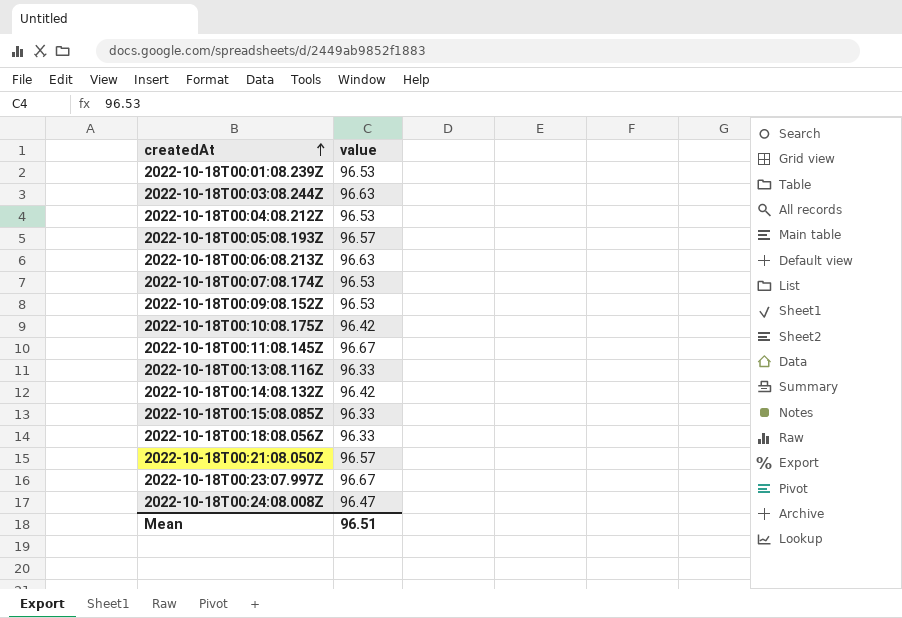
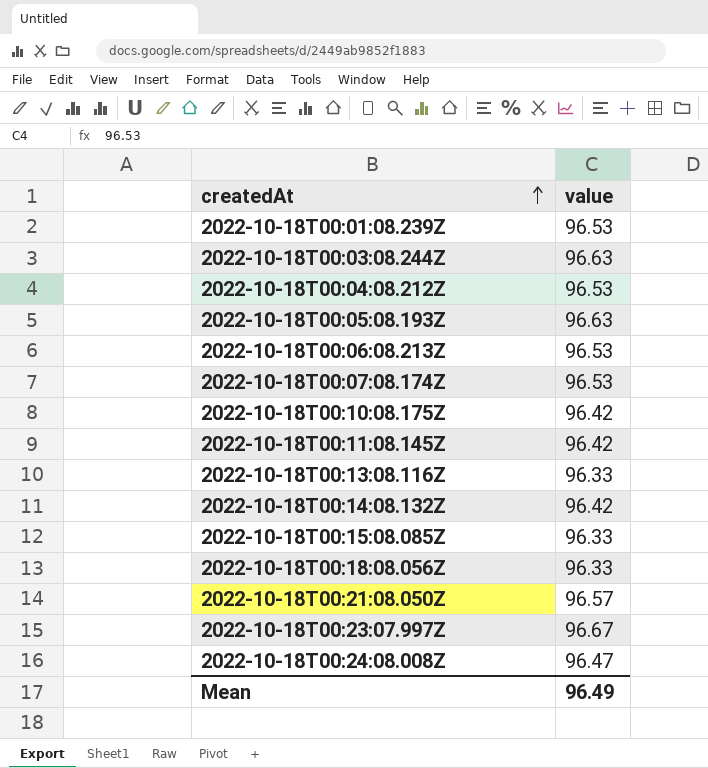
row 2022-10-18T00:09:08.152Z: 96.53 -> none
2022-10-18T00:05:08.193Z | value: 96.57 -> 96.63
2022-10-18T00:06:08.213Z | value: 96.63 -> 96.53
2022-10-18T00:11:08.145Z | value: 96.67 -> 96.42
Mean | value: 96.51 -> 96.49

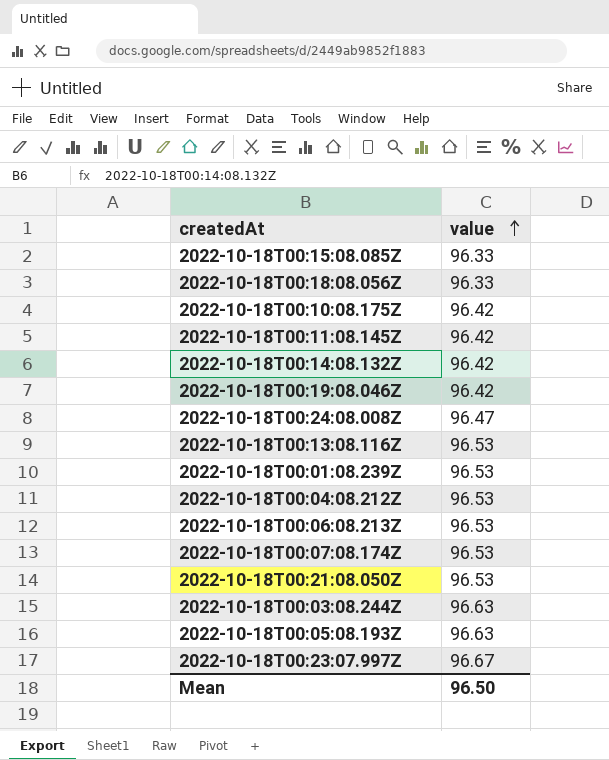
row order: createdAt ascending -> value ascending
row 2022-10-18T00:19:08.046Z: none -> 96.42
2022-10-18T00:13:08.116Z | value: 96.33 -> 96.53
2022-10-18T00:21:08.050Z | value: 96.57 -> 96.53
Mean | value: 96.49 -> 96.50

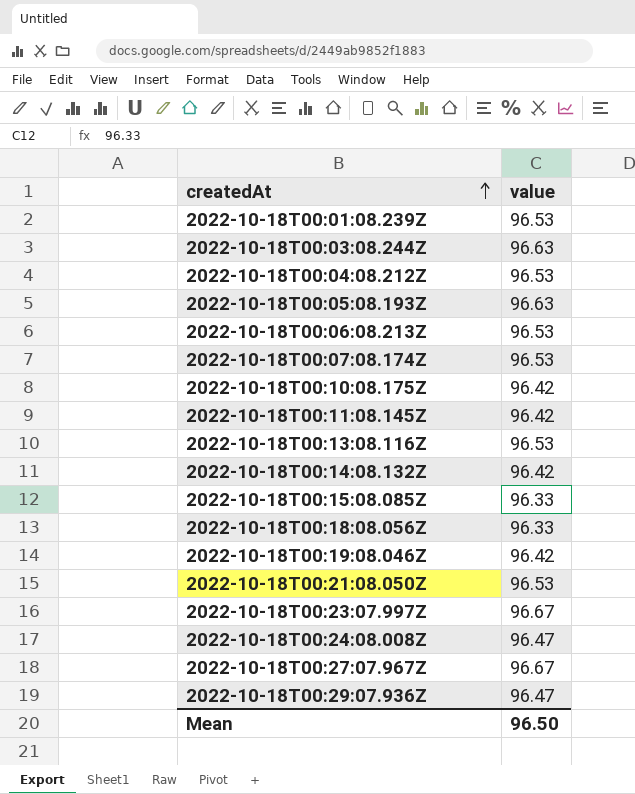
row order: value ascending -> createdAt ascending
row 2022-10-18T00:27:07.967Z: none -> 96.67
row 2022-10-18T00:29:07.936Z: none -> 96.47

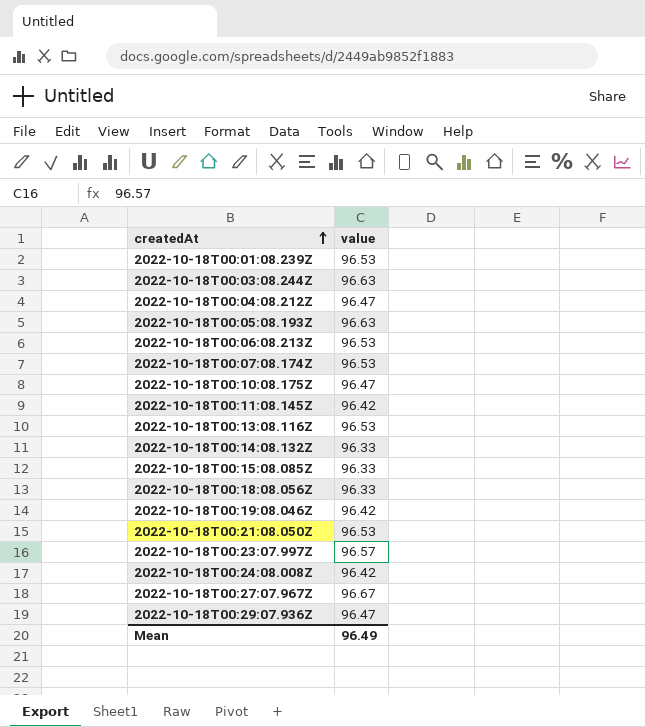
2022-10-18T00:04:08.212Z | value: 96.53 -> 96.47
2022-10-18T00:10:08.175Z | value: 96.42 -> 96.47
2022-10-18T00:14:08.132Z | value: 96.42 -> 96.33
2022-10-18T00:23:07.997Z | value: 96.67 -> 96.57
2022-10-18T00:24:08.008Z | value: 96.47 -> 96.42
Mean | value: 96.50 -> 96.49

